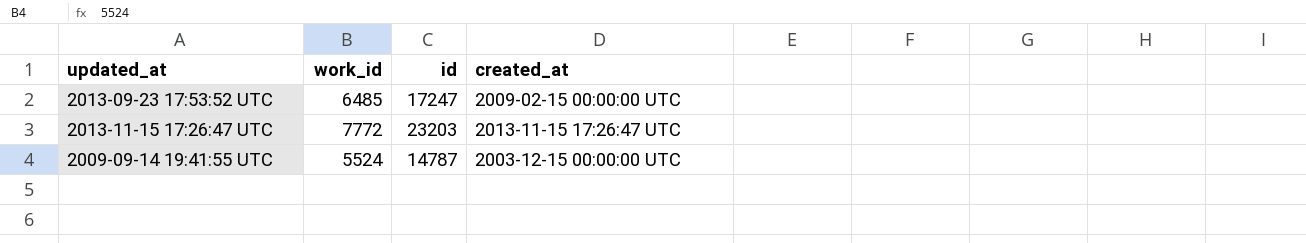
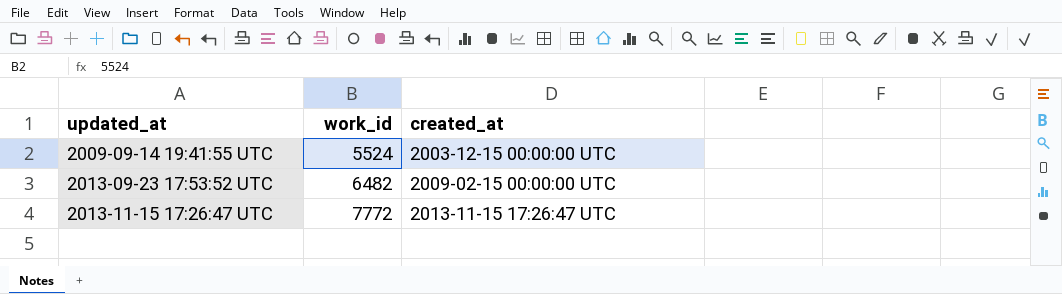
row order: none -> updated_at ascending
column id | position: 3 -> none
2013-09-23 17:53:52 UTC | work_id: 6485 -> 6482

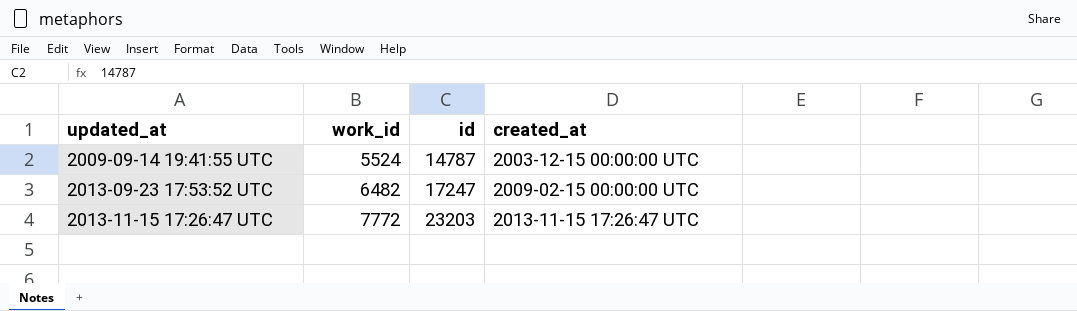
column id | position: none -> 3

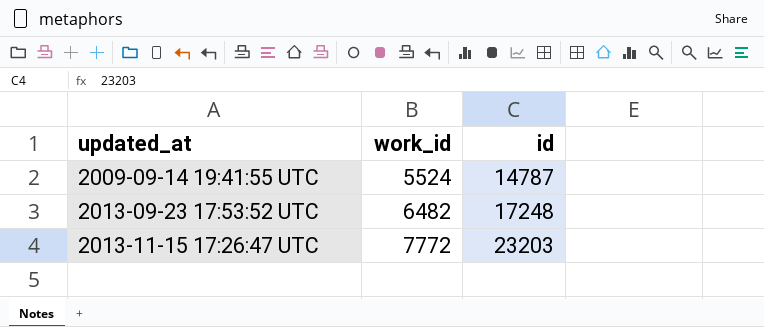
column created_at | position: 4 -> none
2013-09-23 17:53:52 UTC | id: 17247 -> 17248

